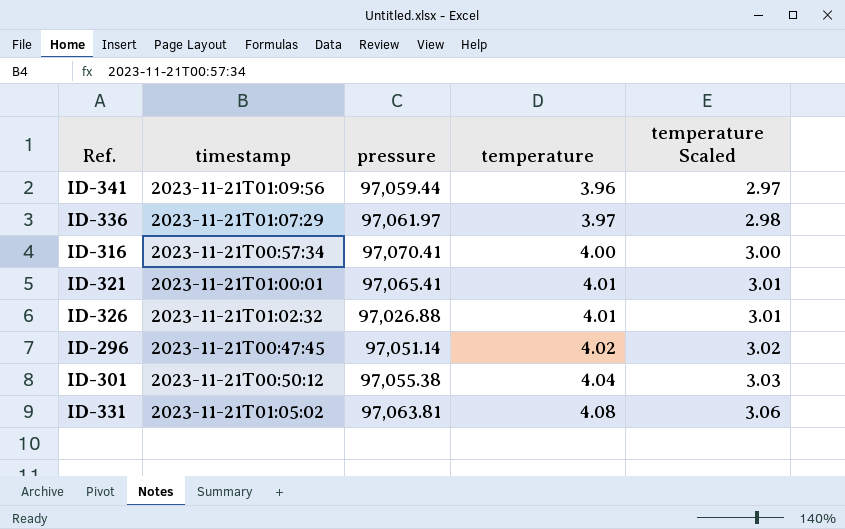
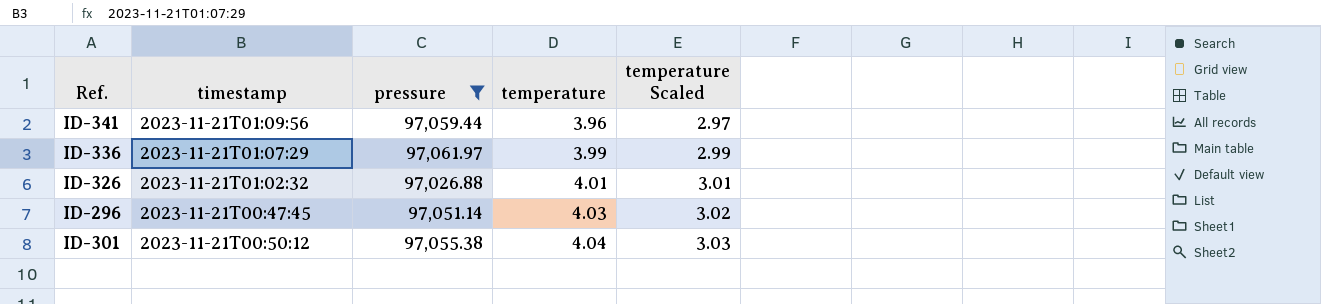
filter: none -> pressure <= 97,061.97
ID-336 | temperature: 3.97 -> 3.99
ID-336 | temperature Scaled: 2.98 -> 2.99
ID-296 | temperature: 4.02 -> 4.03

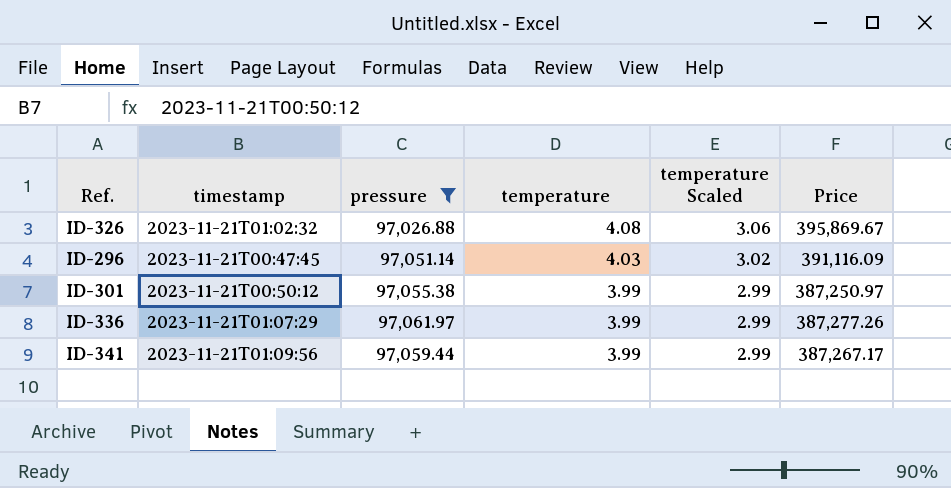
row order: temperature ascending -> temperature descending
column Price | formula: none -> [pressure] * [temperature]
ID-326 | temperature: 4.01 -> 4.08
ID-326 | temperature Scaled: 3.01 -> 3.06
ID-301 | temperature: 4.04 -> 3.99
ID-301 | temperature Scaled: 3.03 -> 2.99
ID-341 | temperature: 3.96 -> 3.99
ID-341 | temperature Scaled: 2.97 -> 2.99

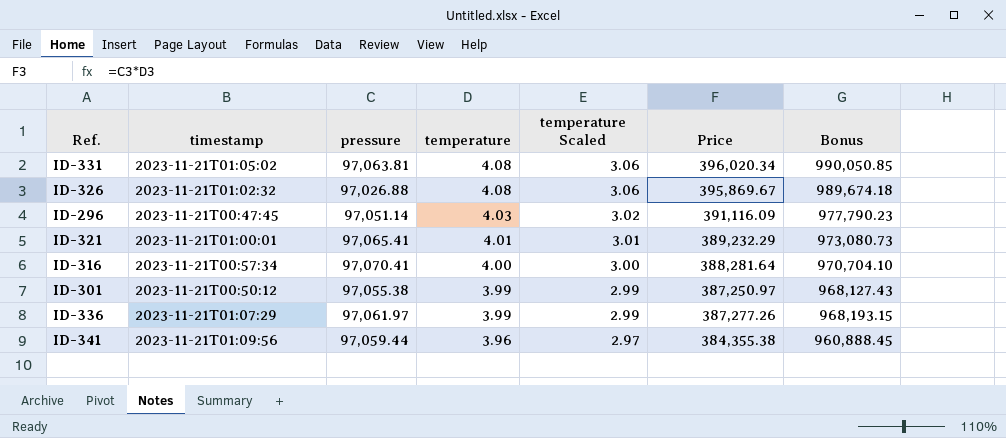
filter: pressure <= 97,061.97 -> none
column Bonus | formula: none -> [Price] * 2.5
ID-341 | temperature: 3.99 -> 3.96
ID-341 | temperature Scaled: 2.99 -> 2.97
ID-341 | Price: 387,267.17 -> 384,355.38

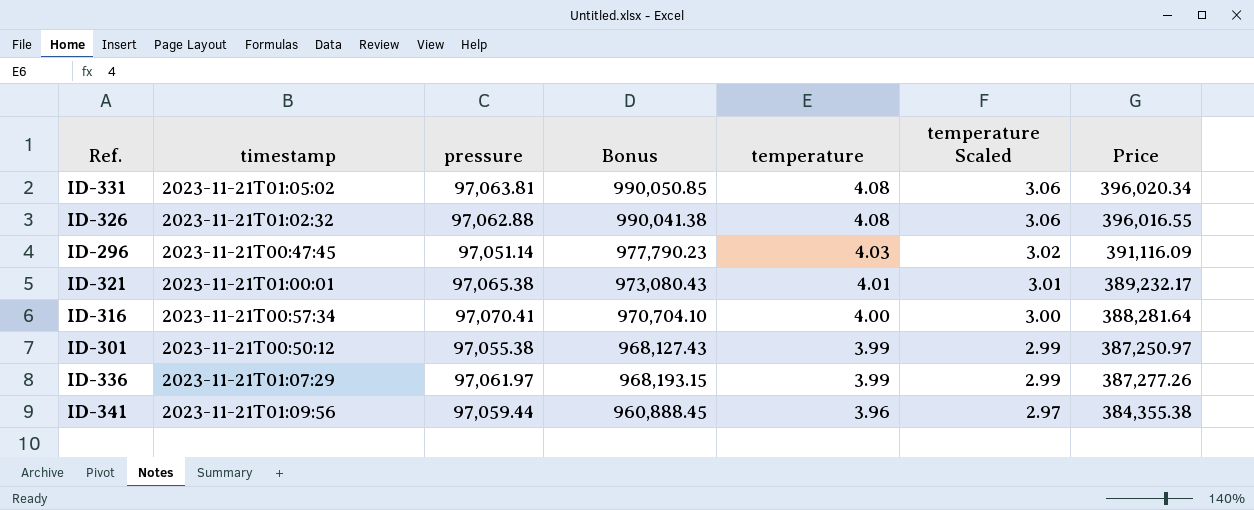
column Bonus | position: 7 -> 4
ID-326 | pressure: 97,026.88 -> 97,062.88
ID-326 | Bonus: 989,674.18 -> 990,041.38
ID-326 | Price: 395,869.67 -> 396,016.55
ID-321 | pressure: 97,065.41 -> 97,065.38
ID-321 | Bonus: 973,080.73 -> 973,080.43
ID-321 | Price: 389,232.29 -> 389,232.17

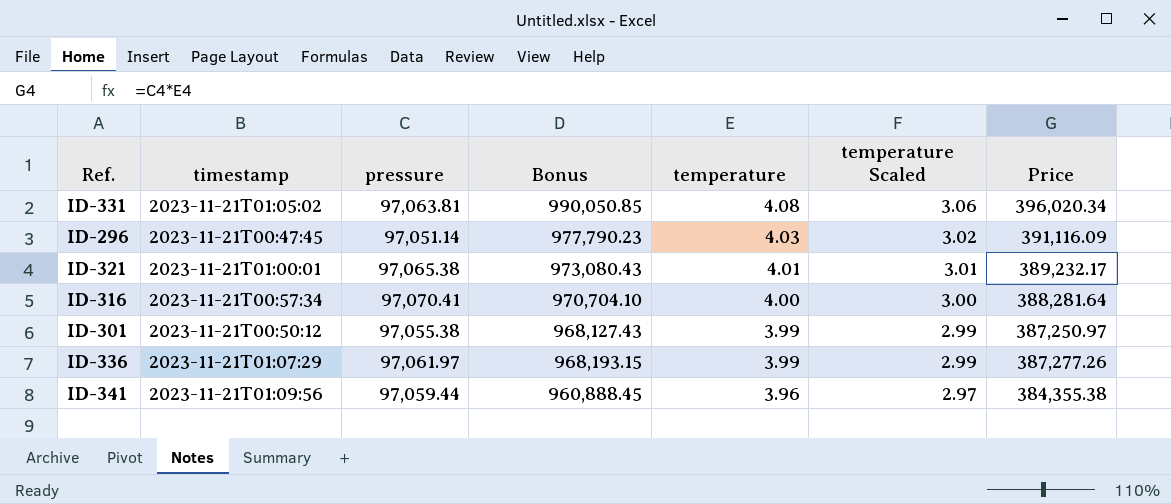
row ID-326: 2023-11-21T01:02:32 | 97,062.88 | 990,041.38 | 4.08 | 3.06 | 396,016.55 -> none

